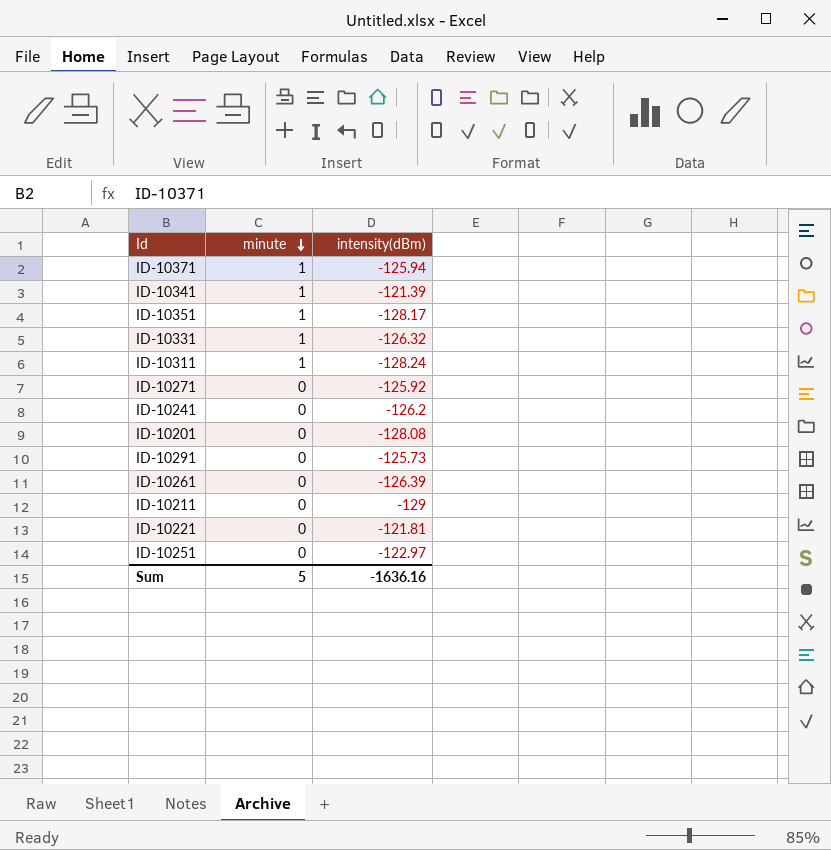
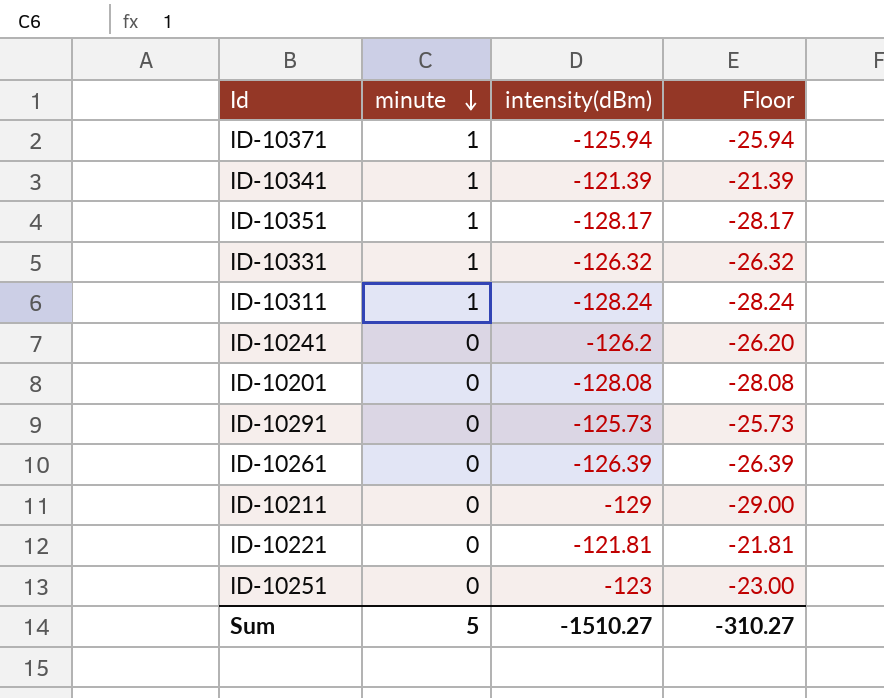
column Floor | formula: none -> [intensity(dBm)] + 100
row ID-10271: 0 | -125.92 -> none
ID-10251 | intensity(dBm): -122.97 -> -123
Sum | intensity(dBm): -1636.16 -> -1510.27

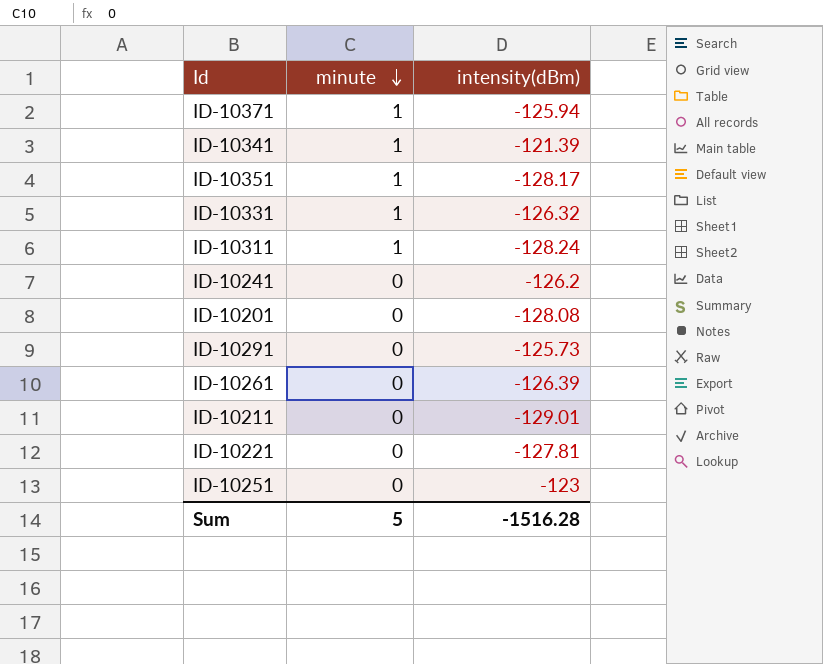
column Floor | formula: [intensity(dBm)] + 100 -> none
ID-10211 | intensity(dBm): -129 -> -129.01
ID-10221 | intensity(dBm): -121.81 -> -127.81
Sum | intensity(dBm): -1510.27 -> -1516.28

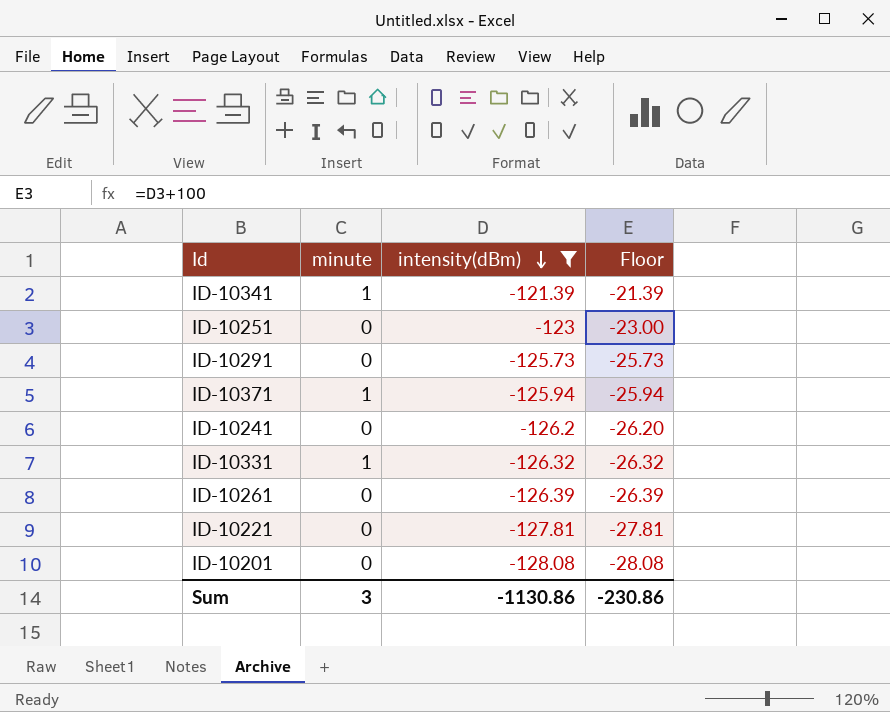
filter: none -> intensity(dBm) >= -128.08
row order: minute descending -> intensity(dBm) descending
column Floor | formula: none -> [intensity(dBm)] + 100
Sum | minute: 5 -> 3
Sum | intensity(dBm): -1516.28 -> -1130.86

